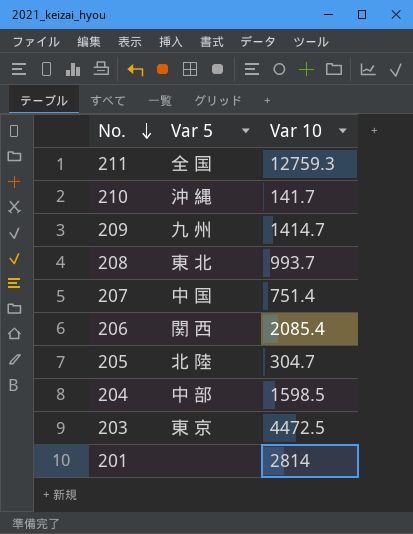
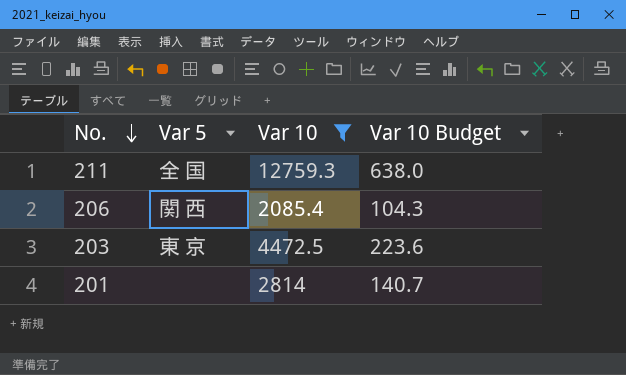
filter: none -> Var 10 >= 2085.4
column Var 10 Budget | formula: none -> [Var 10] * 0.05

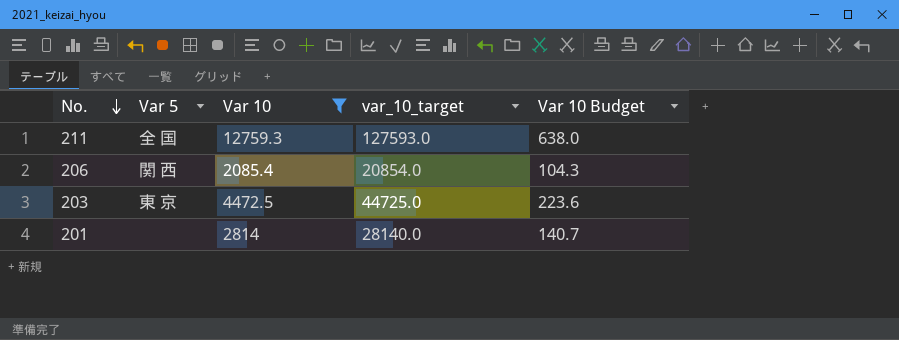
column var_10_target | formula: none -> [Var 10] * 10

